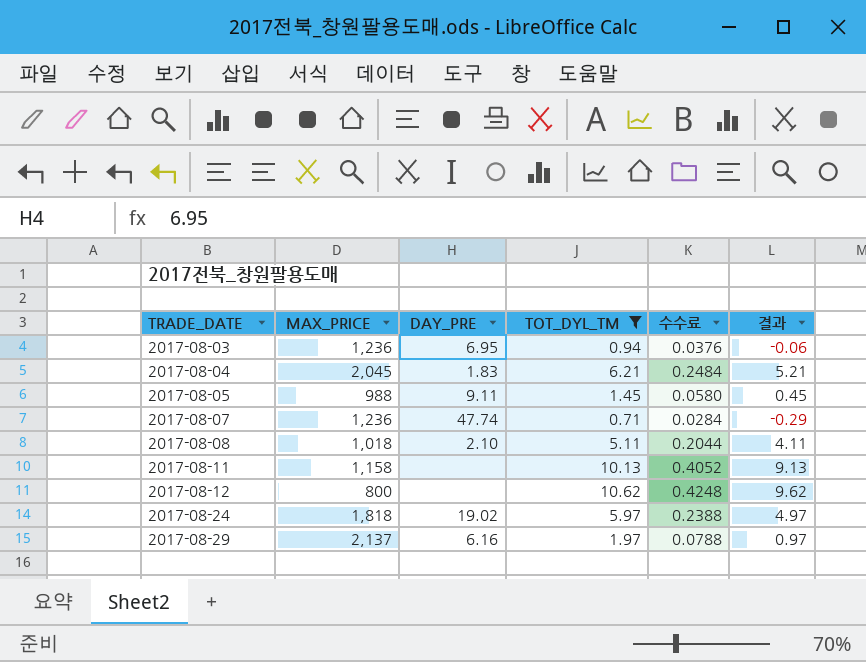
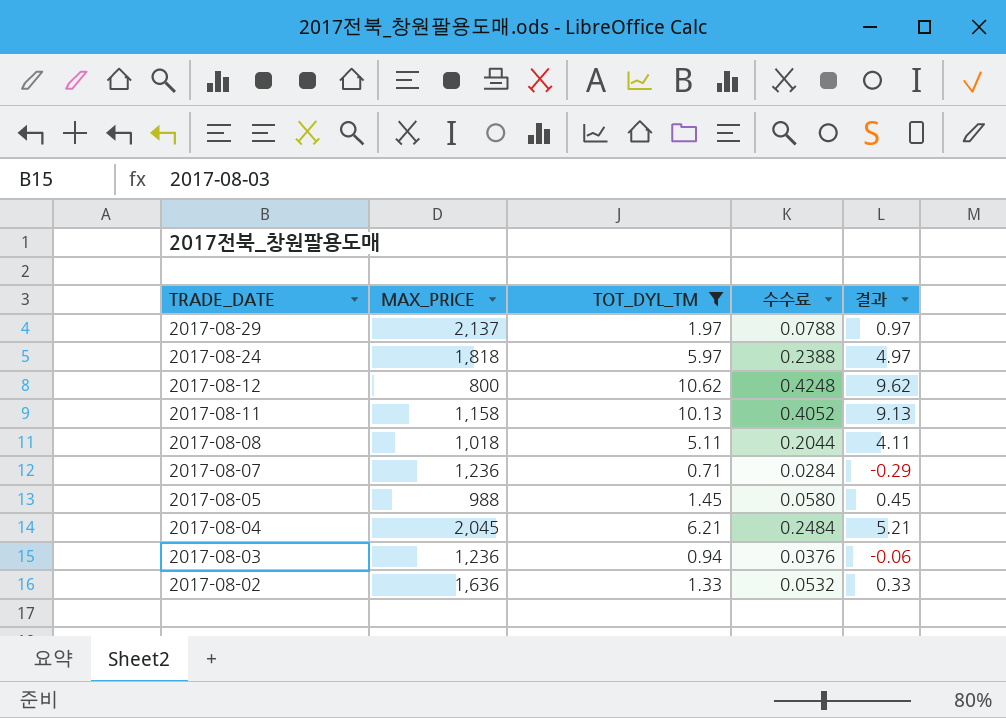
row order: TRADE_DATE ascending -> TRADE_DATE descending
column DAY_PRE | position: 3 -> none
row 2017-08-02: none -> 1,636 | 1.33 | 0.0532 | 0.33

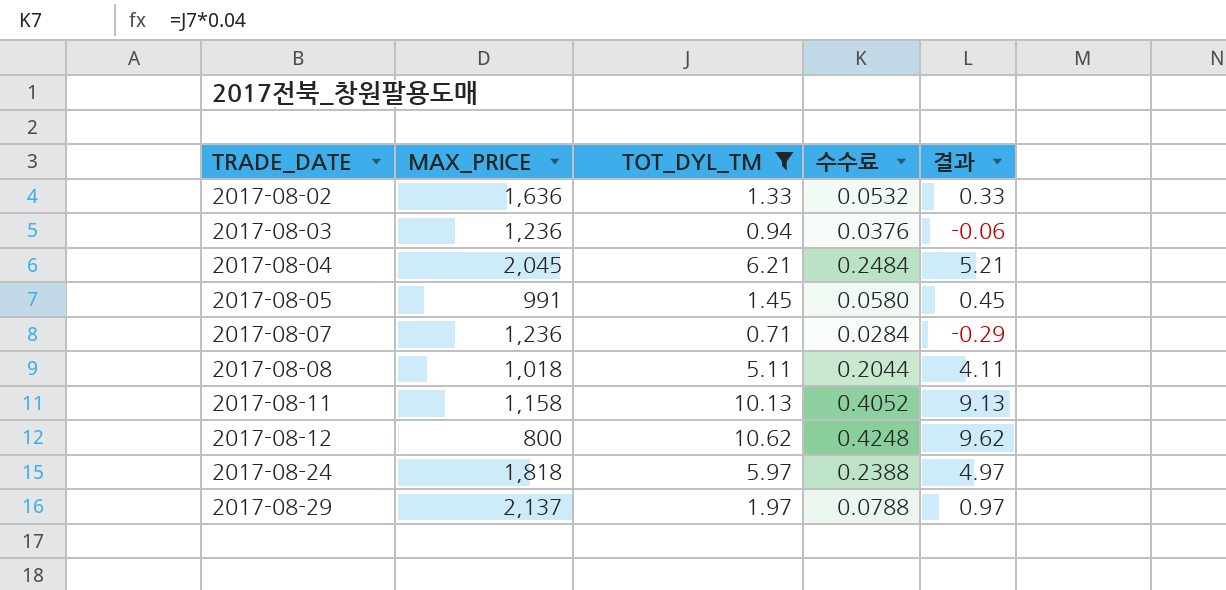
row order: TRADE_DATE descending -> TRADE_DATE ascending
2017-08-05 | MAX_PRICE: 988 -> 991

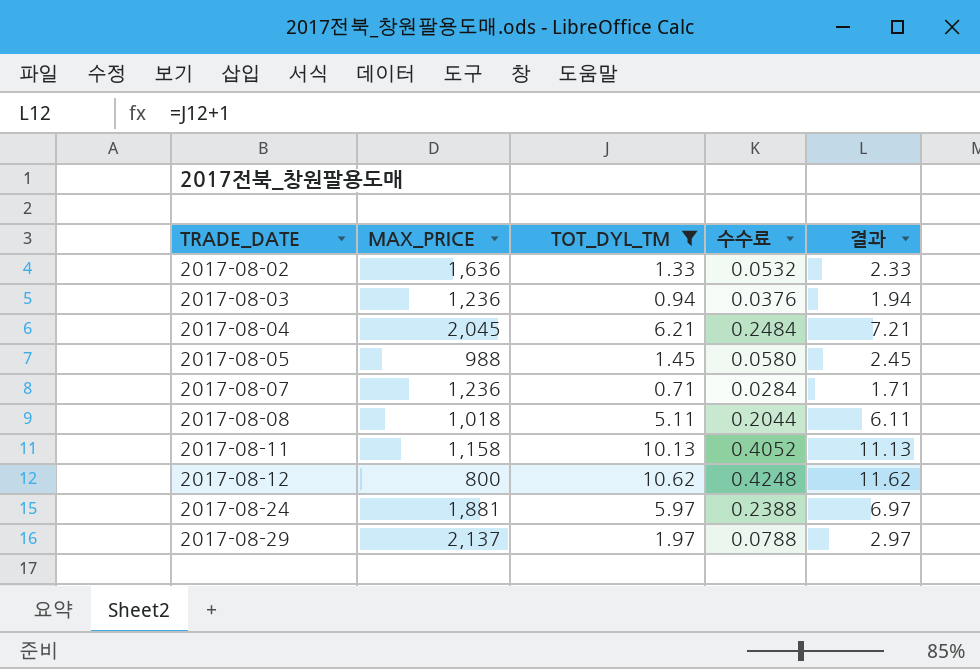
column 결과 | formula: [TOT_DYL_TM] - 1 -> [TOT_DYL_TM] + 1
2017-08-05 | MAX_PRICE: 991 -> 988
2017-08-24 | MAX_PRICE: 1,818 -> 1,881

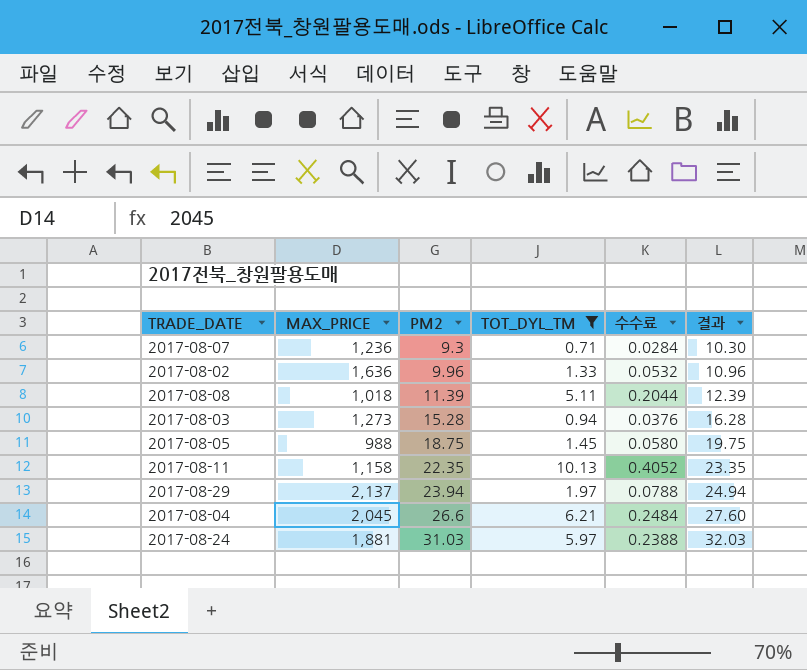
row order: TRADE_DATE ascending -> PM2 ascending
column PM2 | position: none -> 3
column 결과 | formula: [TOT_DYL_TM] + 1 -> [PM2] + 1
row 2017-08-12: 800 | 10.62 | 0.4248 | 11.62 -> none
2017-08-03 | MAX_PRICE: 1,236 -> 1,273

